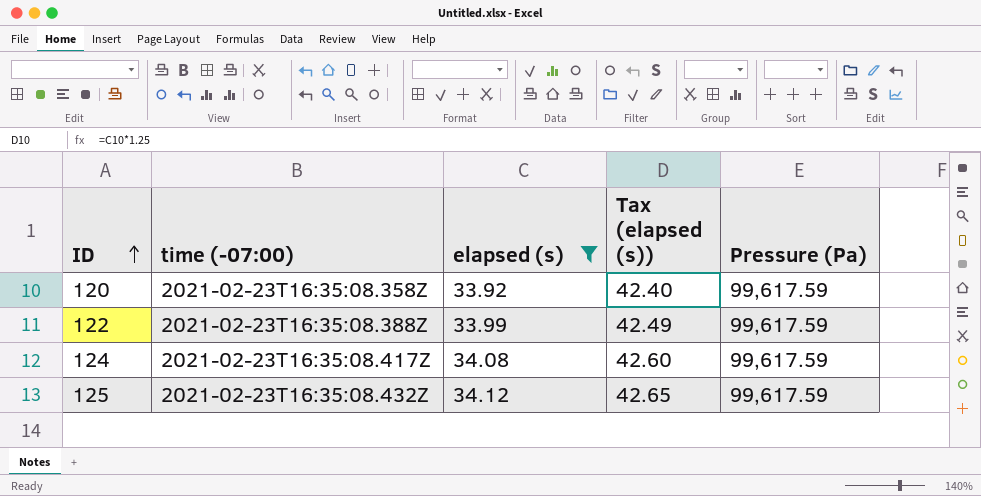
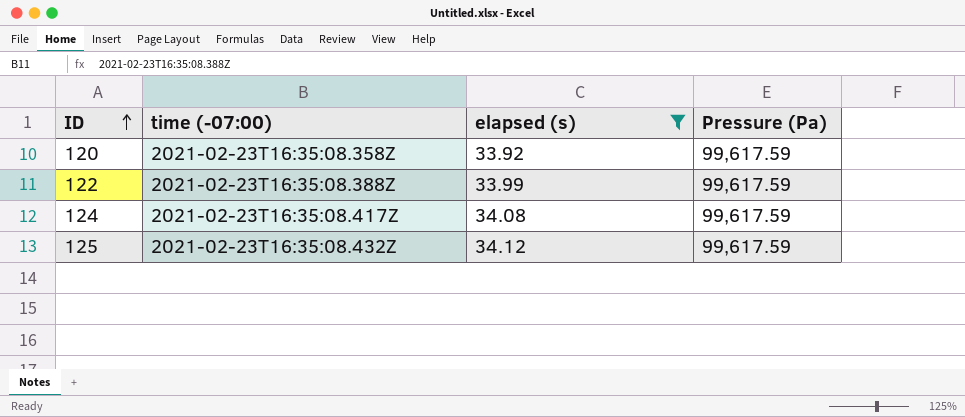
column Tax (elapsed (s)) | formula: [elapsed (s)] * 1.25 -> none

